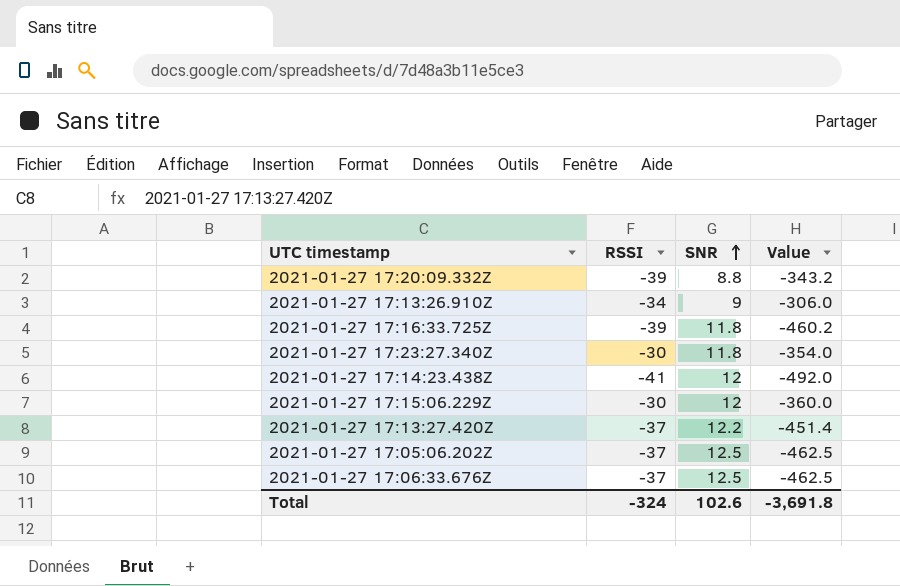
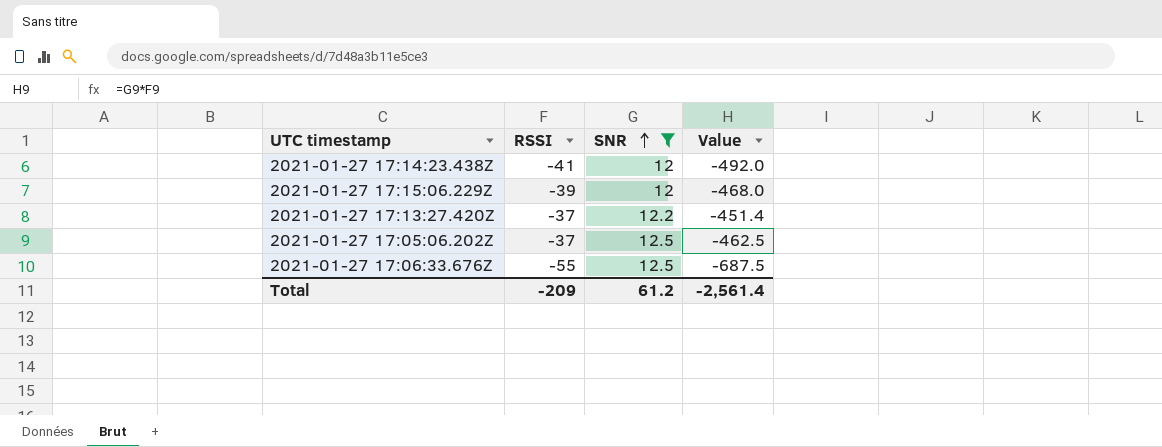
filter: none -> SNR >= 12
2021-01-27 17:15:06.229Z | RSSI: -30 -> -39
2021-01-27 17:15:06.229Z | Value: -360.0 -> -468.0
2021-01-27 17:06:33.676Z | RSSI: -37 -> -55
2021-01-27 17:06:33.676Z | Value: -462.5 -> -687.5
Total | RSSI: -324 -> -209
Total | SNR: 102.6 -> 61.2
Total | Value: -3,691.8 -> -2,561.4

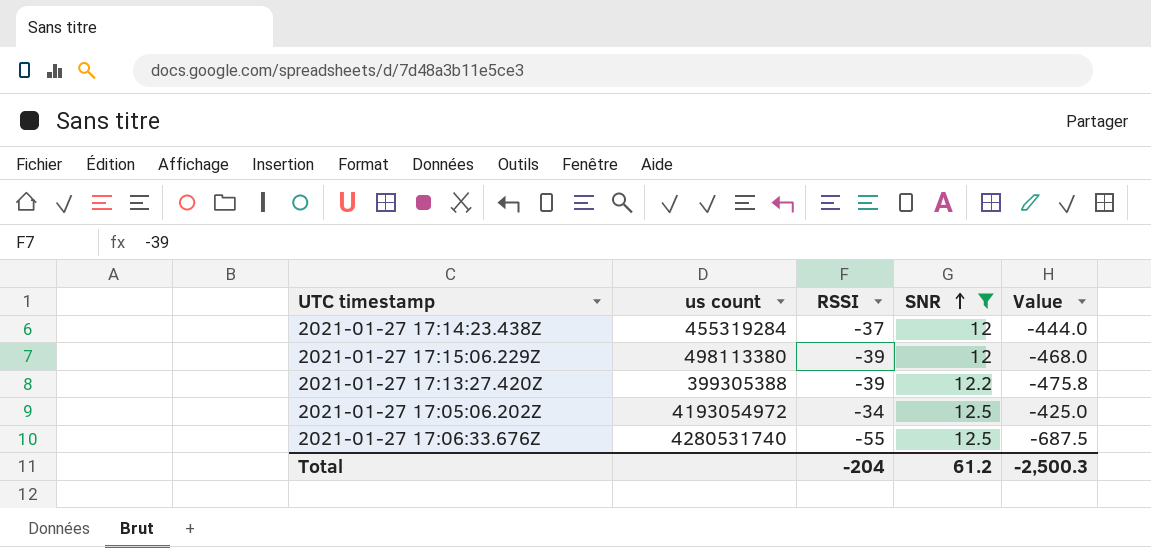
column us count | position: none -> 2
2021-01-27 17:14:23.438Z | RSSI: -41 -> -37
2021-01-27 17:14:23.438Z | Value: -492.0 -> -444.0
2021-01-27 17:13:27.420Z | RSSI: -37 -> -39
2021-01-27 17:13:27.420Z | Value: -451.4 -> -475.8
2021-01-27 17:05:06.202Z | RSSI: -37 -> -34
2021-01-27 17:05:06.202Z | Value: -462.5 -> -425.0
Total | RSSI: -209 -> -204
Total | Value: -2,561.4 -> -2,500.3

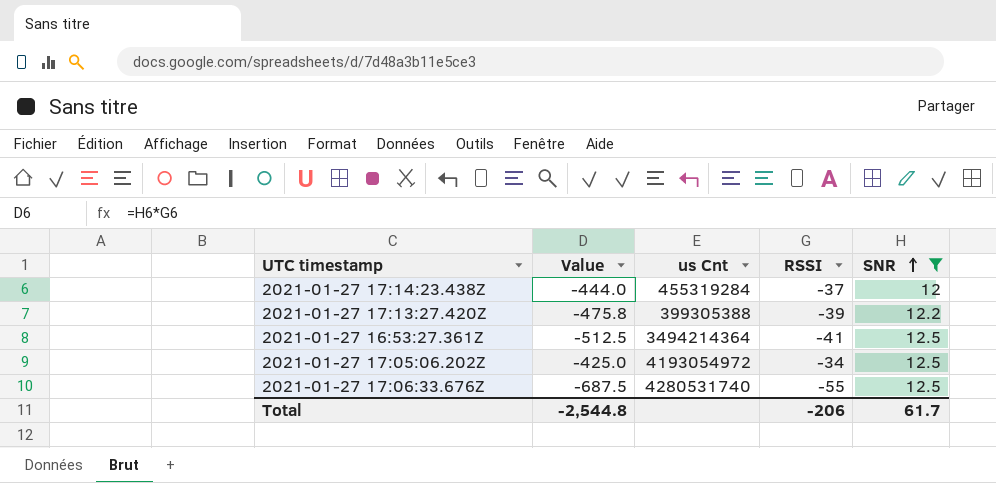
column Value | position: 5 -> 2
column name: us count -> us Cnt
row 2021-01-27 17:15:06.229Z: 498113380 | -39 | 12 | -468.0 -> none
row 2021-01-27 16:53:27.361Z: none -> -512.5 | 3494214364 | -41 | 12.5
Total | Value: -2,500.3 -> -2,544.8
Total | RSSI: -204 -> -206
Total | SNR: 61.2 -> 61.7

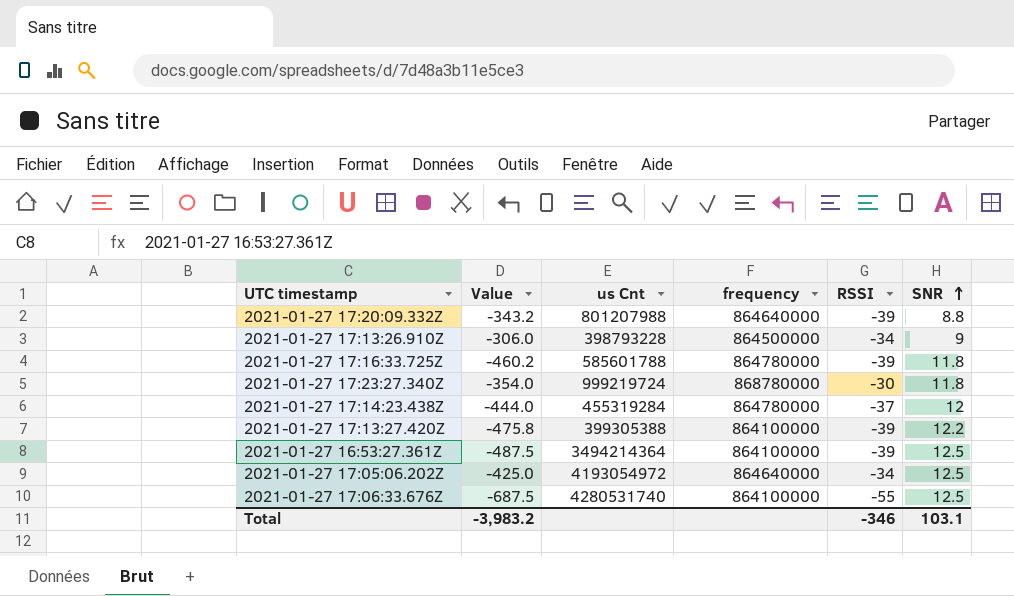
filter: SNR >= 12 -> none
column frequency | position: none -> 4
2021-01-27 16:53:27.361Z | Value: -512.5 -> -487.5
2021-01-27 16:53:27.361Z | RSSI: -41 -> -39
Total | Value: -2,544.8 -> -3,983.2
Total | RSSI: -206 -> -346
Total | SNR: 61.7 -> 103.1

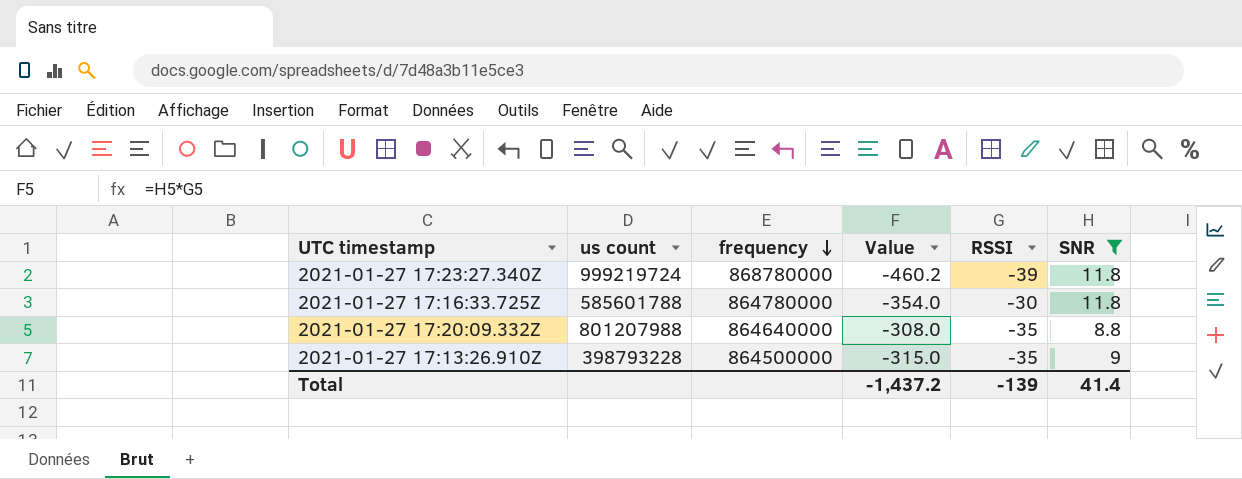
filter: none -> SNR <= 11.8
row order: SNR ascending -> frequency descending
column name: us Cnt -> us count
column Value | position: 2 -> 4
2021-01-27 17:23:27.340Z | Value: -354.0 -> -460.2
2021-01-27 17:23:27.340Z | RSSI: -30 -> -39
2021-01-27 17:16:33.725Z | Value: -460.2 -> -354.0
2021-01-27 17:16:33.725Z | RSSI: -39 -> -30
2021-01-27 17:20:09.332Z | Value: -343.2 -> -308.0
2021-01-27 17:20:09.332Z | RSSI: -39 -> -35
2021-01-27 17:13:26.910Z | Value: -306.0 -> -315.0
2021-01-27 17:13:26.910Z | RSSI: -34 -> -35
Total | Value: -3,983.2 -> -1,437.2
Total | RSSI: -346 -> -139
Total | SNR: 103.1 -> 41.4

